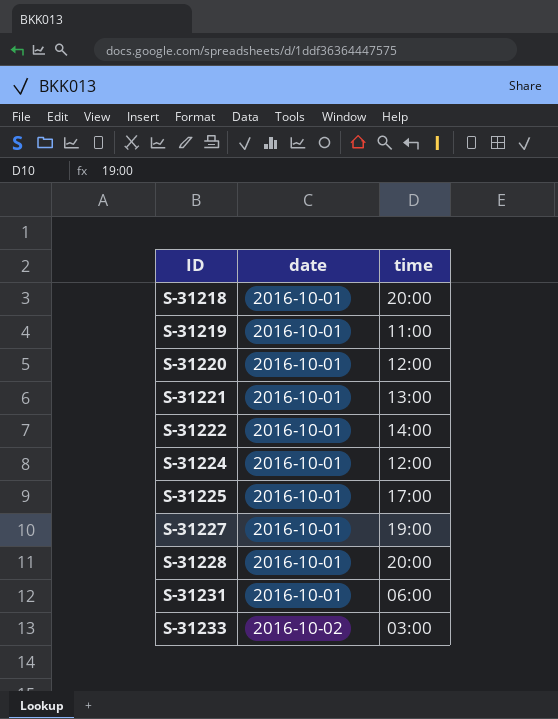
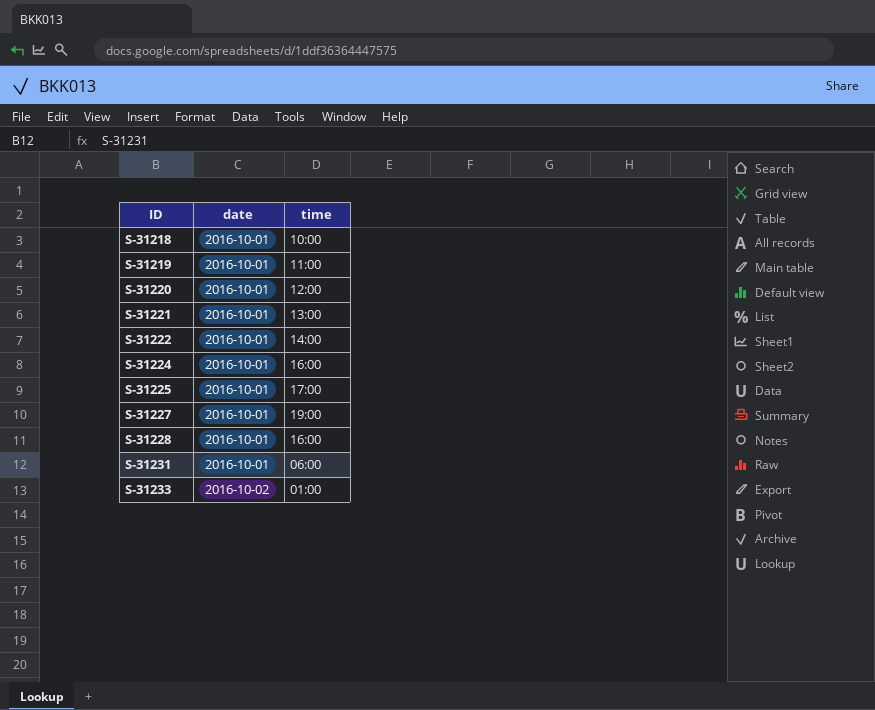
S-31218 | time: 20:00 -> 10:00
S-31224 | time: 12:00 -> 16:00
S-31228 | time: 20:00 -> 16:00
S-31233 | time: 03:00 -> 01:00

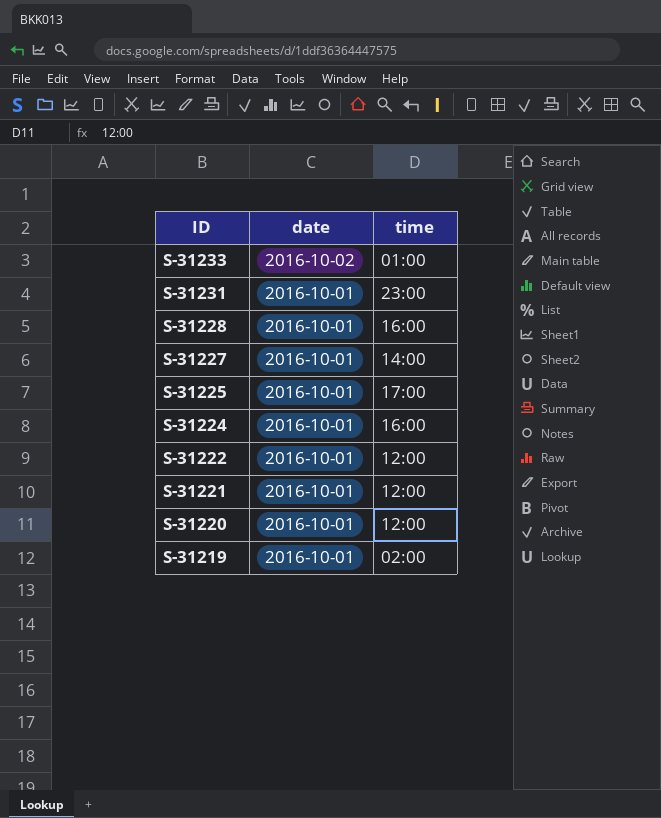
row order: ID ascending -> ID descending
row S-31218: 2016-10-01 | 10:00 -> none
S-31231 | time: 06:00 -> 23:00
S-31227 | time: 19:00 -> 14:00
S-31222 | time: 14:00 -> 12:00
S-31221 | time: 13:00 -> 12:00
S-31219 | time: 11:00 -> 02:00

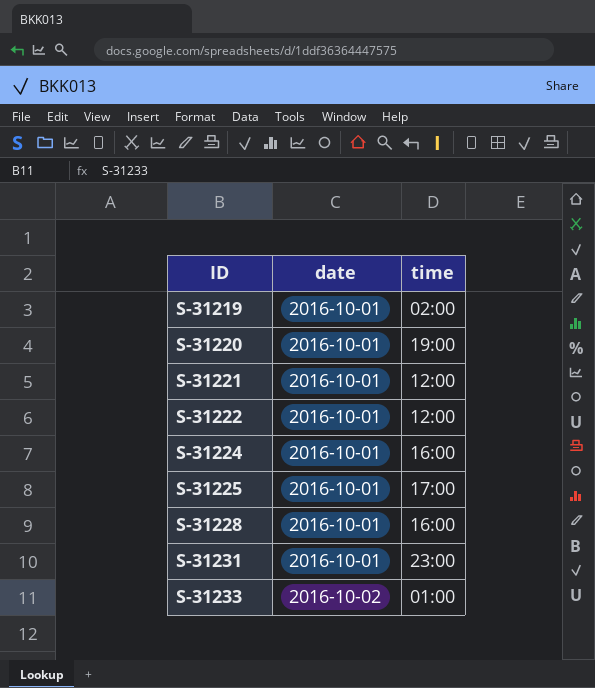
row order: ID descending -> ID ascending
row S-31227: 2016-10-01 | 14:00 -> none
S-31220 | time: 12:00 -> 19:00

